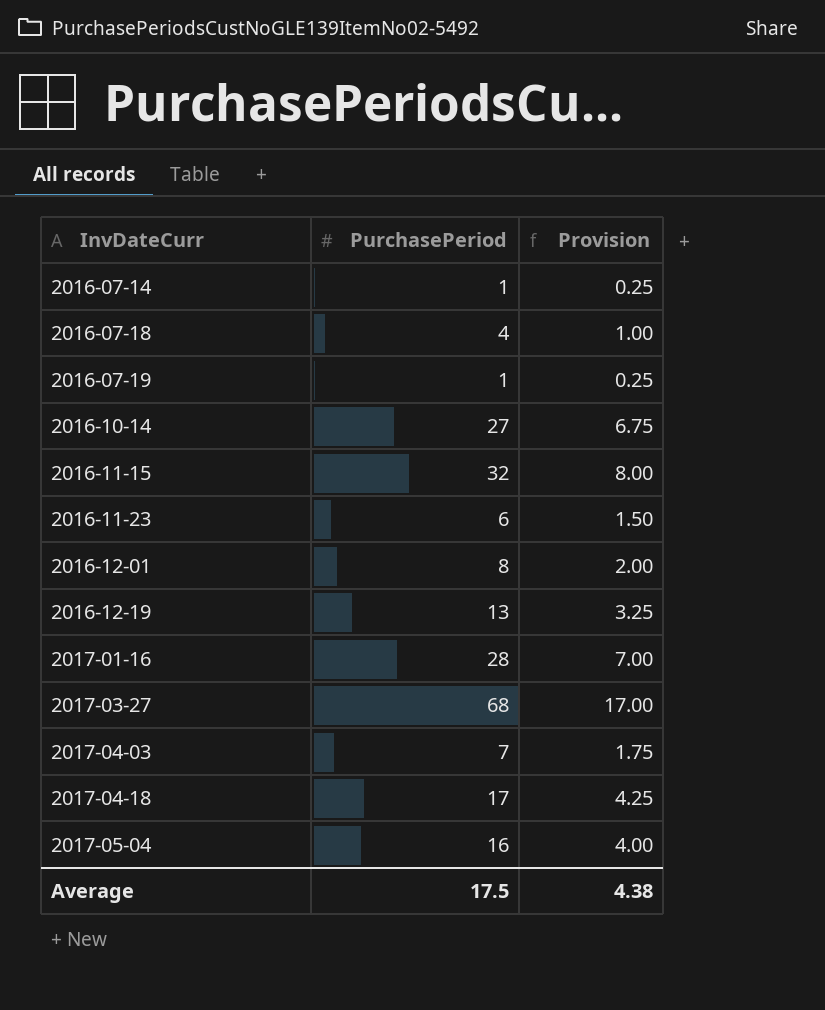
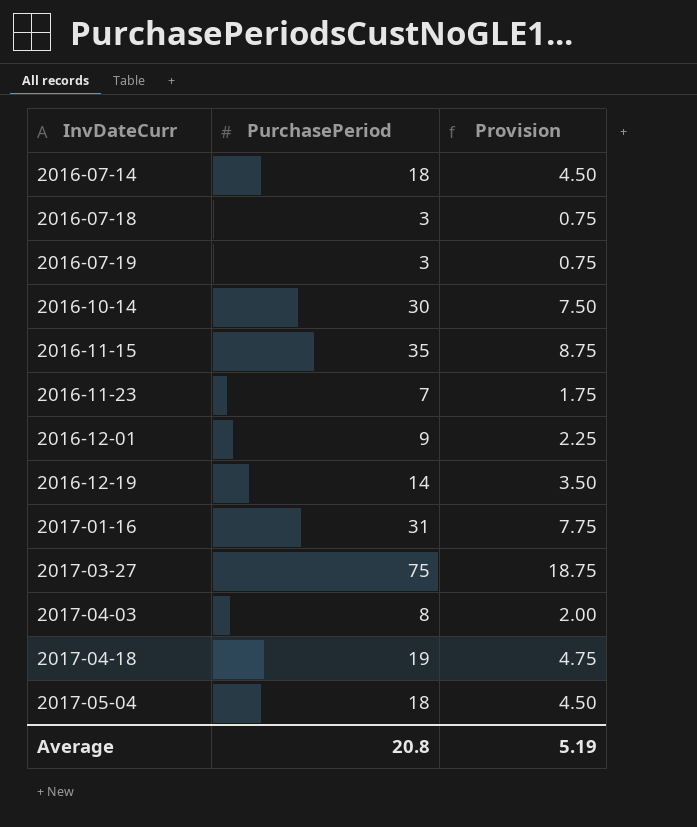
2016-07-14 | PurchasePeriod: 1 -> 18
2016-07-14 | Provision: 0.25 -> 4.50
2016-07-18 | PurchasePeriod: 4 -> 3
2016-07-18 | Provision: 1.00 -> 0.75
2016-07-19 | PurchasePeriod: 1 -> 3
2016-07-19 | Provision: 0.25 -> 0.75
2016-10-14 | PurchasePeriod: 27 -> 30
2016-10-14 | Provision: 6.75 -> 7.50
2016-11-15 | PurchasePeriod: 32 -> 35
2016-11-15 | Provision: 8.00 -> 8.75
2016-11-23 | PurchasePeriod: 6 -> 7
2016-11-23 | Provision: 1.50 -> 1.75
2016-12-01 | PurchasePeriod: 8 -> 9
2016-12-01 | Provision: 2.00 -> 2.25
2016-12-19 | PurchasePeriod: 13 -> 14
2016-12-19 | Provision: 3.25 -> 3.50
2017-01-16 | PurchasePeriod: 28 -> 31
2017-01-16 | Provision: 7.00 -> 7.75
2017-03-27 | PurchasePeriod: 68 -> 75
2017-03-27 | Provision: 17.00 -> 18.75
2017-04-03 | PurchasePeriod: 7 -> 8
2017-04-03 | Provision: 1.75 -> 2.00
2017-04-18 | PurchasePeriod: 17 -> 19
2017-04-18 | Provision: 4.25 -> 4.75
2017-05-04 | PurchasePeriod: 16 -> 18
2017-05-04 | Provision: 4.00 -> 4.50
Average | PurchasePeriod: 17.5 -> 20.8
Average | Provision: 4.38 -> 5.19

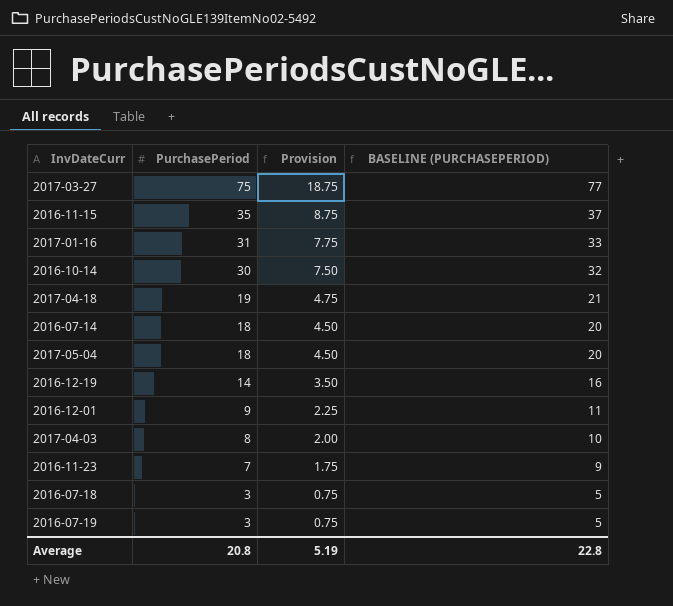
row order: InvDateCurr ascending -> PurchasePeriod descending
column BASELINE (PURCHASEPERIOD) | formula: none -> [PurchasePeriod] + 2

